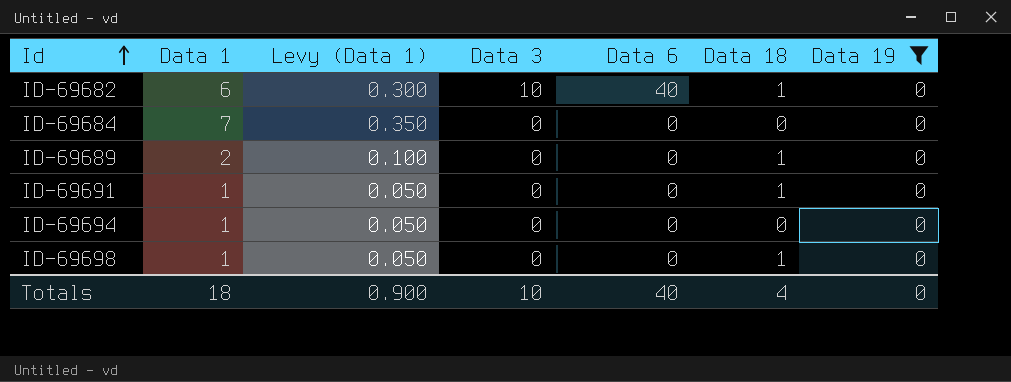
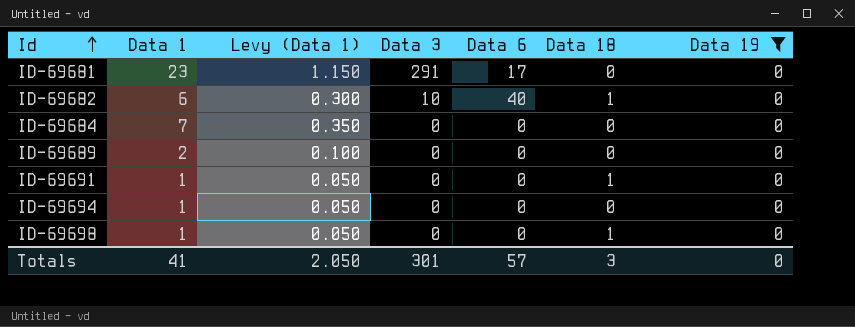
row ID-69681: none -> 23 | 1.150 | 291 | 17 | 0 | 0
ID-69689 | Data 18: 1 -> 0
Totals | Data 1: 18 -> 41
Totals | Levy (Data 1): 0.900 -> 2.050
Totals | Data 3: 10 -> 301
Totals | Data 6: 40 -> 57
Totals | Data 18: 4 -> 3

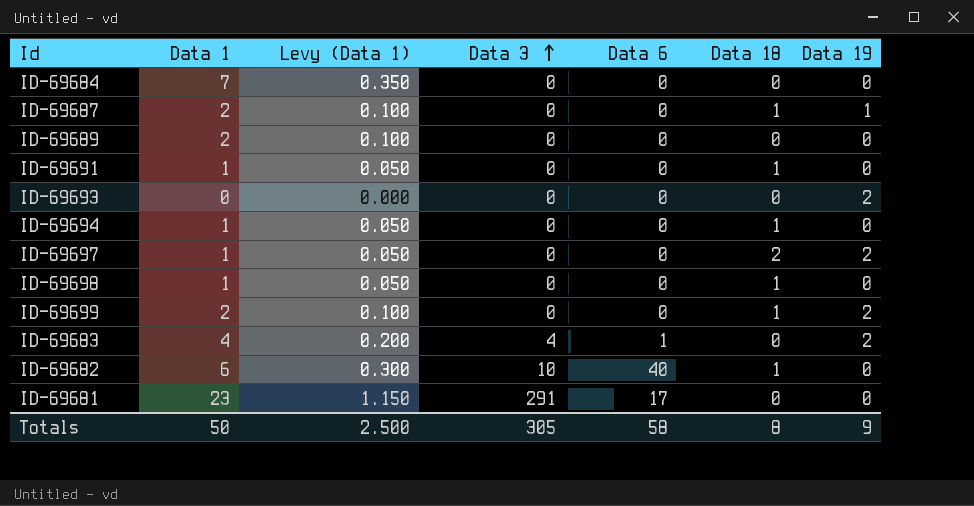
filter: Data 19 = 0 -> none
row order: Id ascending -> Data 3 ascending
ID-69694 | Data 18: 0 -> 1
Totals | Data 1: 41 -> 50
Totals | Levy (Data 1): 2.050 -> 2.500
Totals | Data 3: 301 -> 305
Totals | Data 6: 57 -> 58
Totals | Data 18: 3 -> 8
Totals | Data 19: 0 -> 9

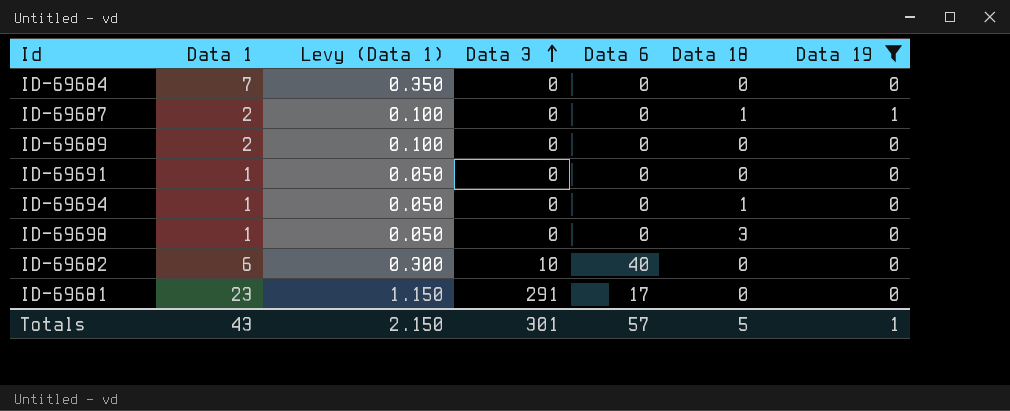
filter: none -> Data 19 != 2
ID-69691 | Data 18: 1 -> 0
ID-69698 | Data 18: 1 -> 3
ID-69682 | Data 18: 1 -> 0
Totals | Data 1: 50 -> 43
Totals | Levy (Data 1): 2.500 -> 2.150
Totals | Data 3: 305 -> 301
Totals | Data 6: 58 -> 57
Totals | Data 18: 8 -> 5
Totals | Data 19: 9 -> 1

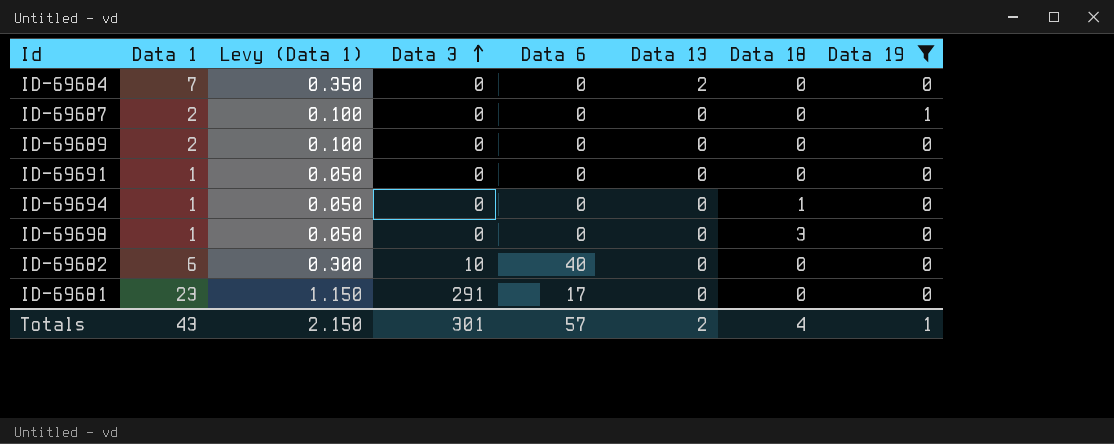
column Data 13 | position: none -> 6
ID-69687 | Data 18: 1 -> 0
Totals | Data 18: 5 -> 4

